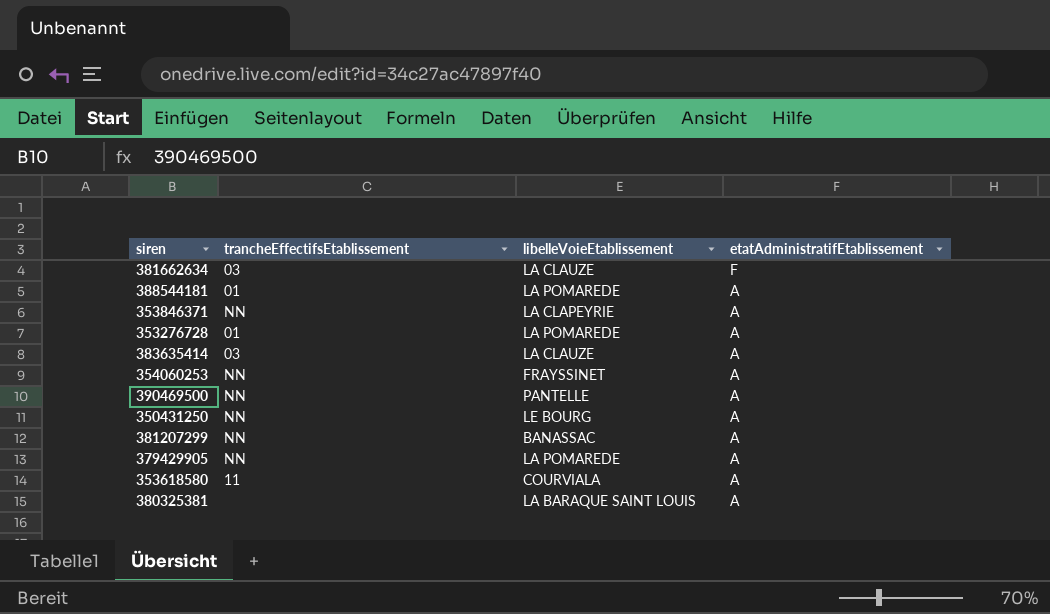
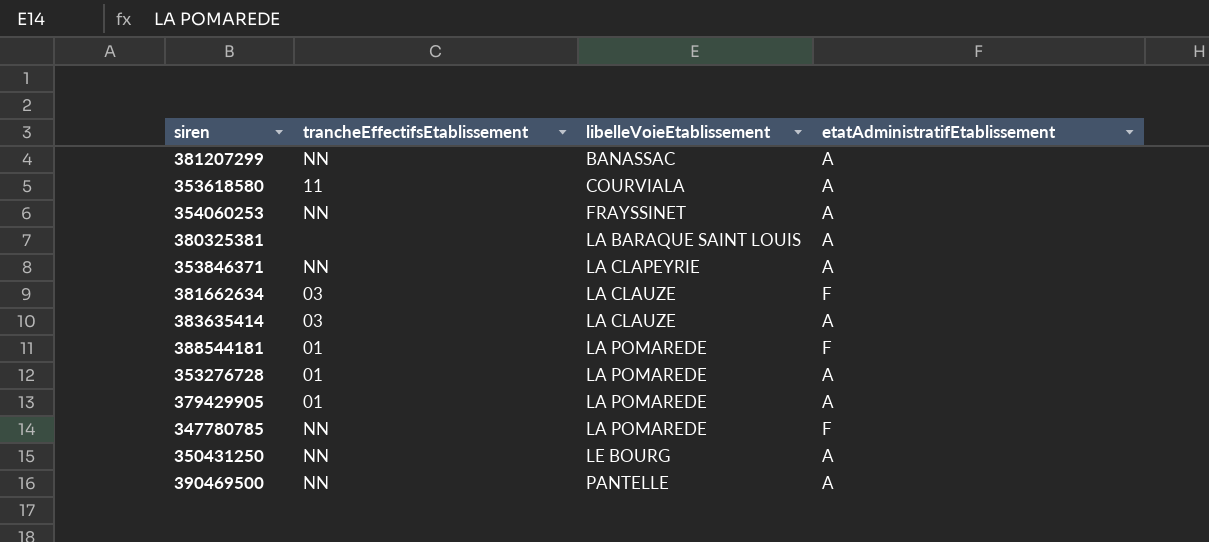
row order: etatAdministratifEtablissement descending -> libelleVoieEtablissement ascending
388544181 | etatAdministratifEtablissement: A -> F
379429905 | trancheEffectifsEtablissement: NN -> 01
row 347780785: none -> NN | LA POMAREDE | F

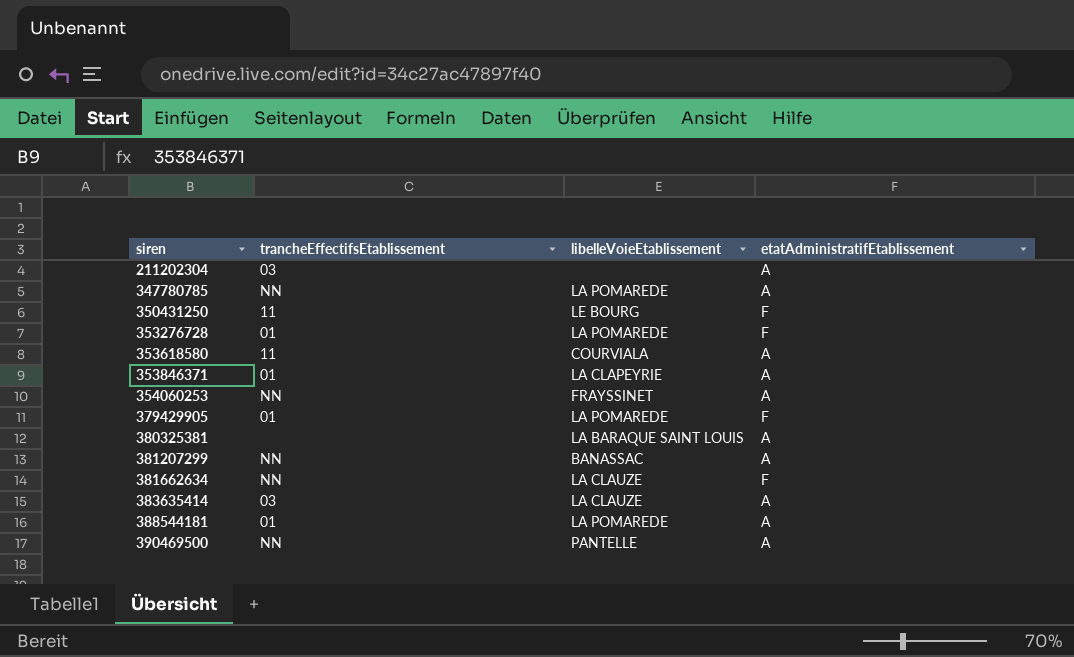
row order: libelleVoieEtablissement ascending -> siren ascending
row 211202304: none -> 03 | none | A
347780785 | etatAdministratifEtablissement: F -> A
350431250 | trancheEffectifsEtablissement: NN -> 11
350431250 | etatAdministratifEtablissement: A -> F
353276728 | etatAdministratifEtablissement: A -> F
353846371 | trancheEffectifsEtablissement: NN -> 01
379429905 | etatAdministratifEtablissement: A -> F
381662634 | trancheEffectifsEtablissement: 03 -> NN
388544181 | etatAdministratifEtablissement: F -> A

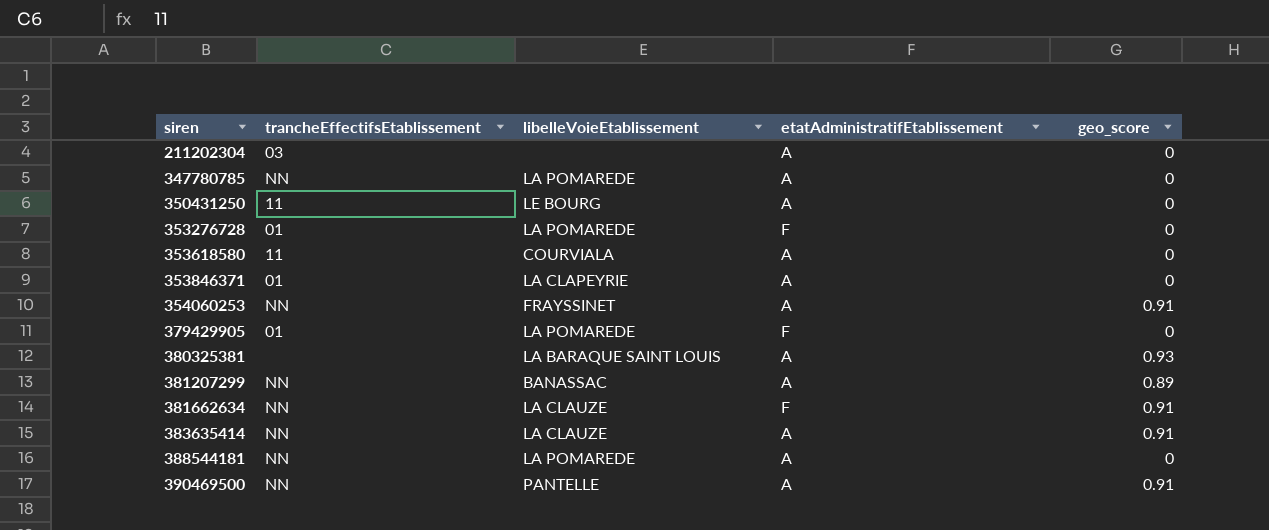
column geo_score | position: none -> 5
350431250 | etatAdministratifEtablissement: F -> A
383635414 | trancheEffectifsEtablissement: 03 -> NN
388544181 | trancheEffectifsEtablissement: 01 -> NN

